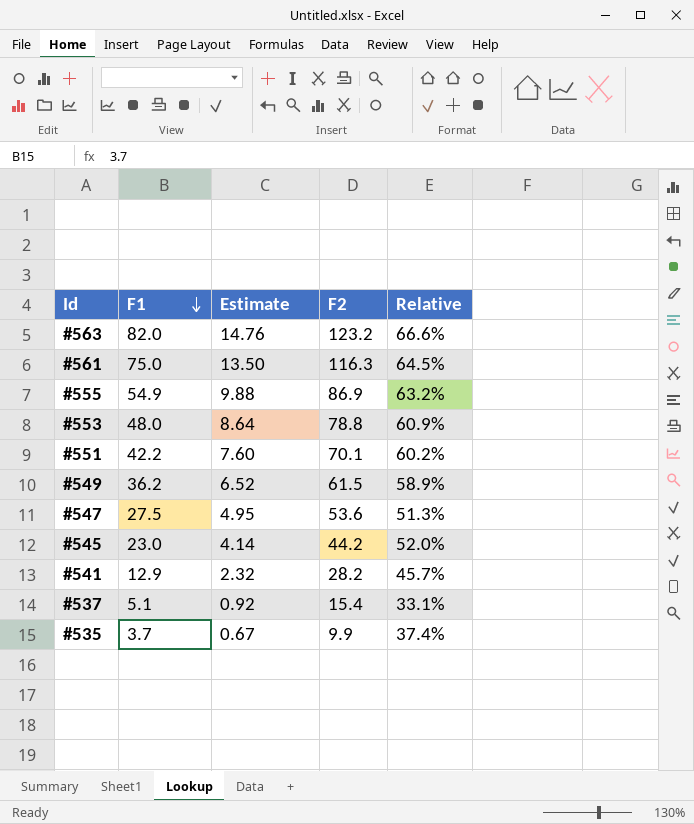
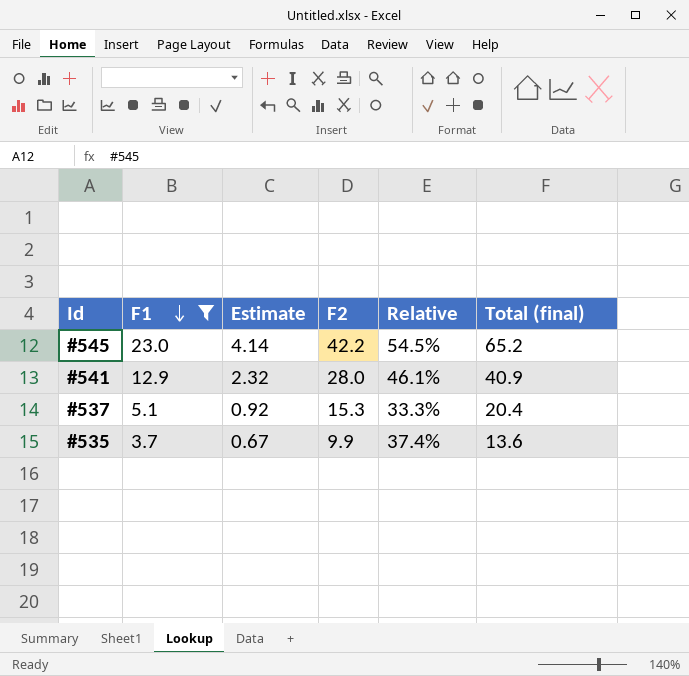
filter: none -> F1 <= 23.0
column Total (final) | formula: none -> [F1] + [F2]
#545 | F2: 44.2 -> 42.2
#545 | Relative: 52.0% -> 54.5%
#541 | F2: 28.2 -> 28.0
#541 | Relative: 45.7% -> 46.1%
#537 | F2: 15.4 -> 15.3
#537 | Relative: 33.1% -> 33.3%

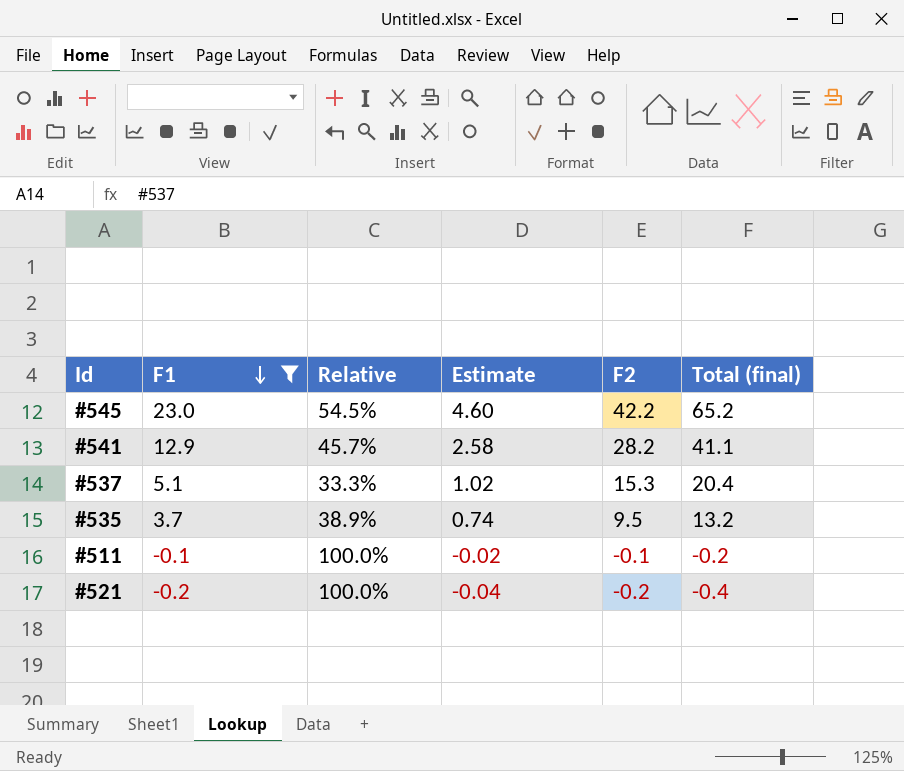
column Relative | position: 5 -> 3
column Estimate | formula: [F1] * 0.18 -> [F1] * 0.2
#541 | Relative: 46.1% -> 45.7%
#541 | F2: 28.0 -> 28.2
#541 | Total (final): 40.9 -> 41.1
#535 | Relative: 37.4% -> 38.9%
#535 | F2: 9.9 -> 9.5
#535 | Total (final): 13.6 -> 13.2
row #511: none -> -0.1 | 100.0% | -0.02 | -0.1 | -0.2
row #521: none -> -0.2 | 100.0% | -0.04 | -0.2 | -0.4

